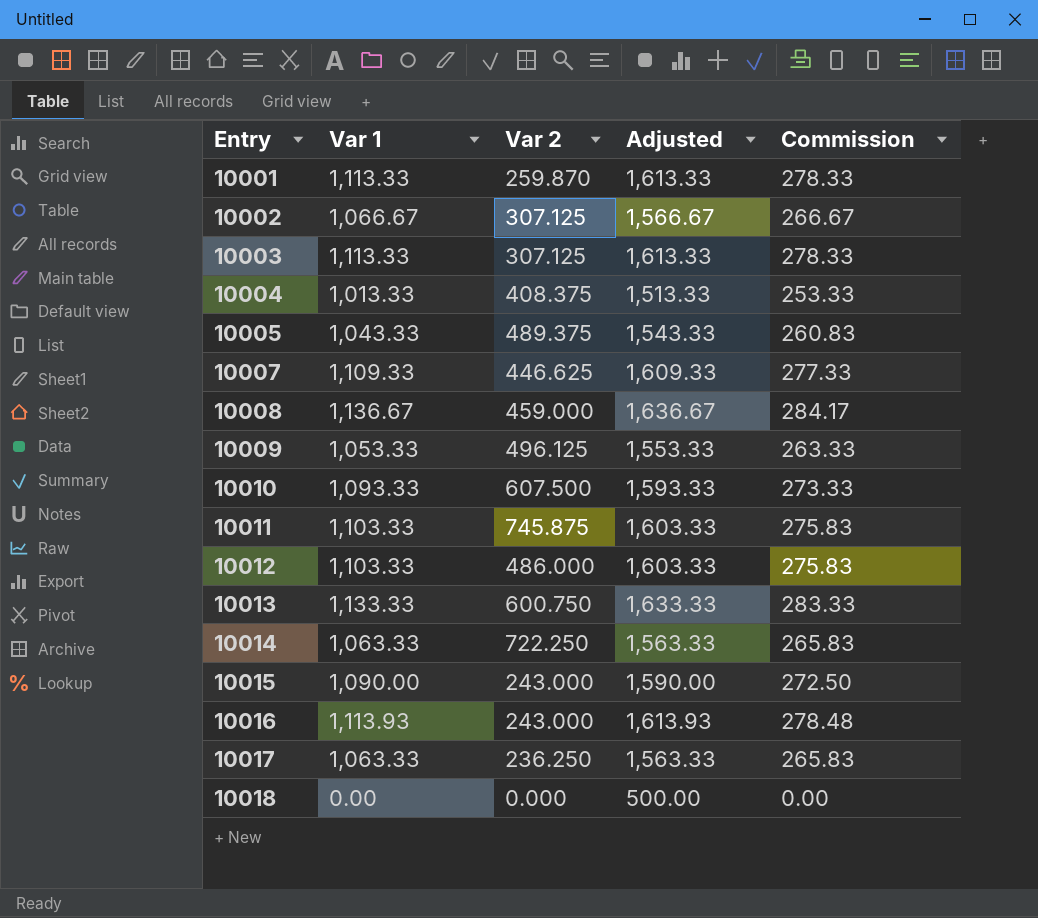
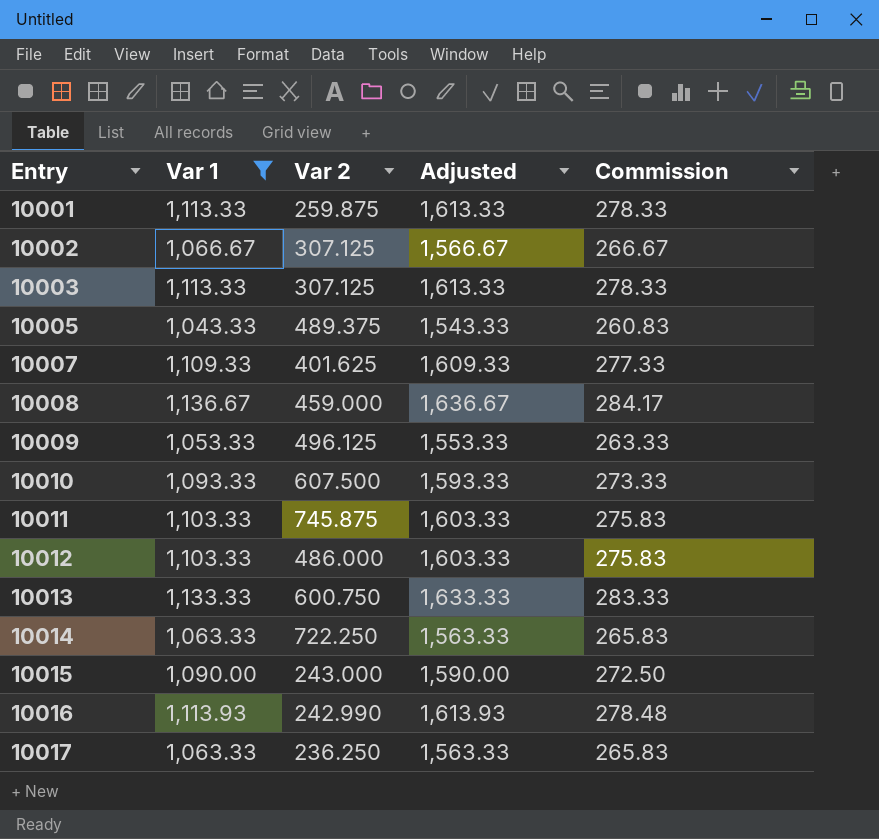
filter: none -> Var 1 >= 1,043.33
10001 | Var 2: 259.870 -> 259.875
10007 | Var 2: 446.625 -> 401.625
10016 | Var 2: 243.000 -> 242.990

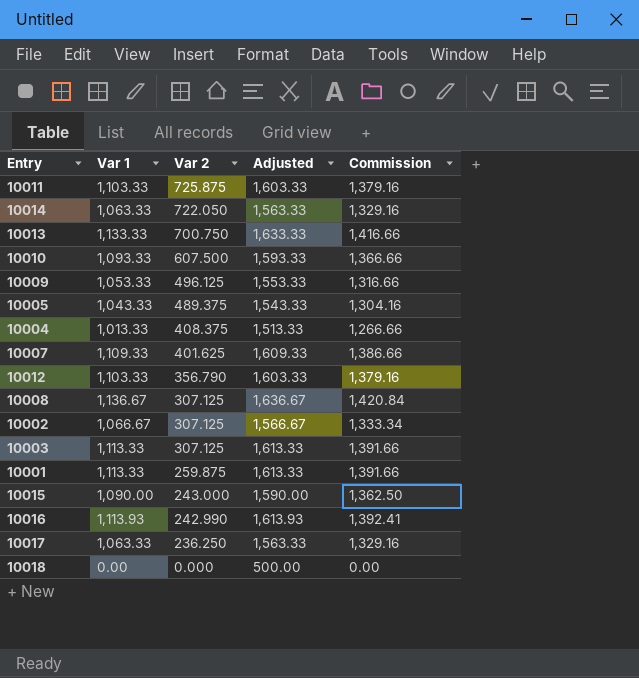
filter: Var 1 >= 1,043.33 -> none
row order: Entry ascending -> Var 2 descending
column Commission | formula: [Var 1] * 0.25 -> [Var 1] * 1.25
10011 | Var 2: 745.875 -> 725.875
10014 | Var 2: 722.250 -> 722.050
10013 | Var 2: 600.750 -> 700.750
10012 | Var 2: 486.000 -> 356.790
10008 | Var 2: 459.000 -> 307.125

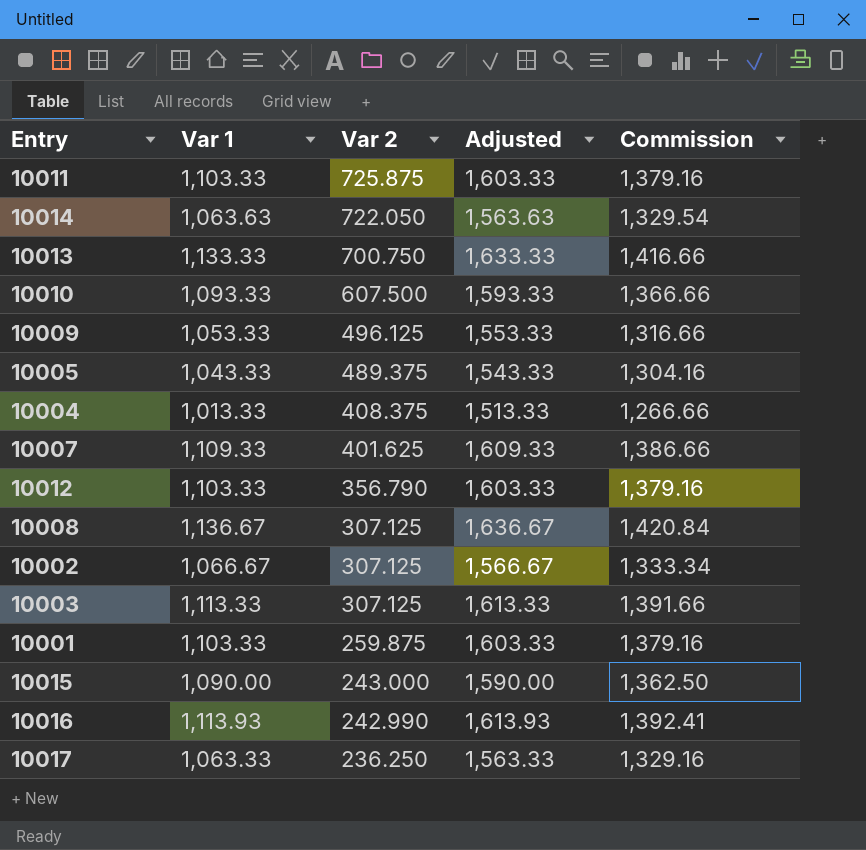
row 10018: 0.00 | 0.000 | 500.00 | 0.00 -> none
10014 | Var 1: 1,063.33 -> 1,063.63
10014 | Adjusted: 1,563.33 -> 1,563.63
10014 | Commission: 1,329.16 -> 1,329.54
10001 | Var 1: 1,113.33 -> 1,103.33
10001 | Adjusted: 1,613.33 -> 1,603.33
10001 | Commission: 1,391.66 -> 1,379.16

